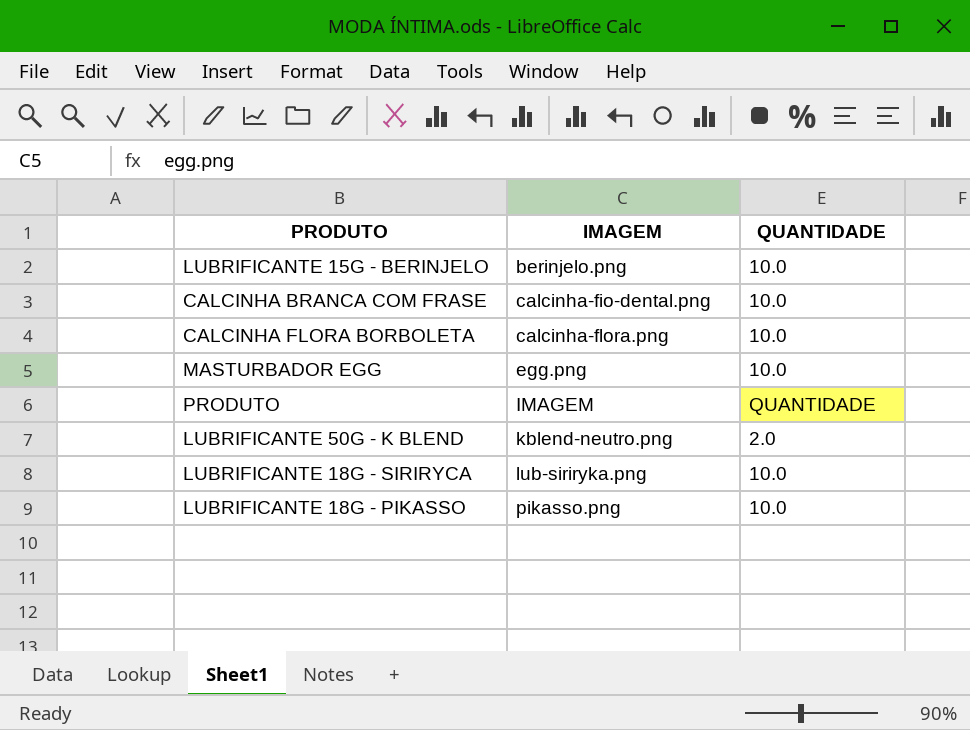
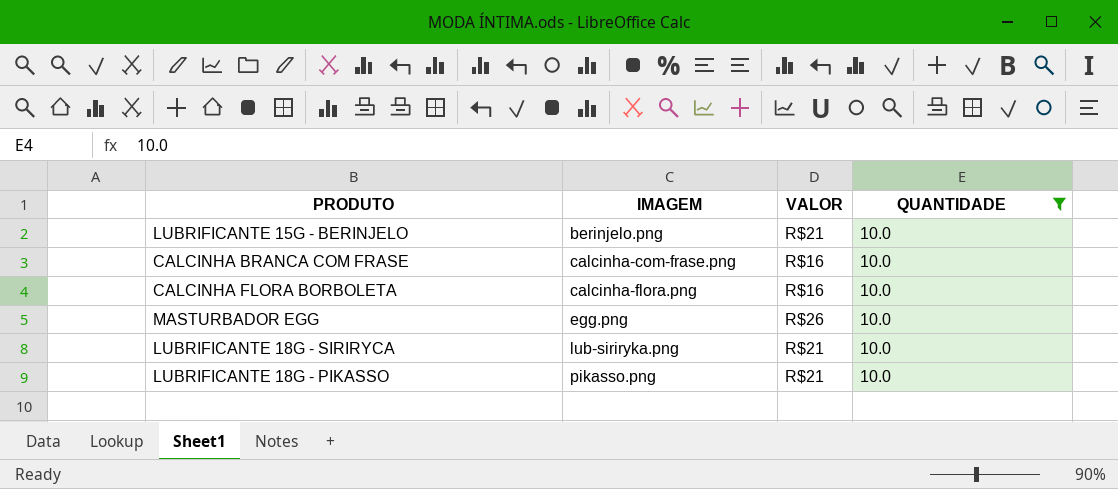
filter: none -> QUANTIDADE = 10.0
column VALOR | position: none -> 3
CALCINHA BRANCA COM FRASE | IMAGEM: calcinha-fio-dental.png -> calcinha-com-frase.png

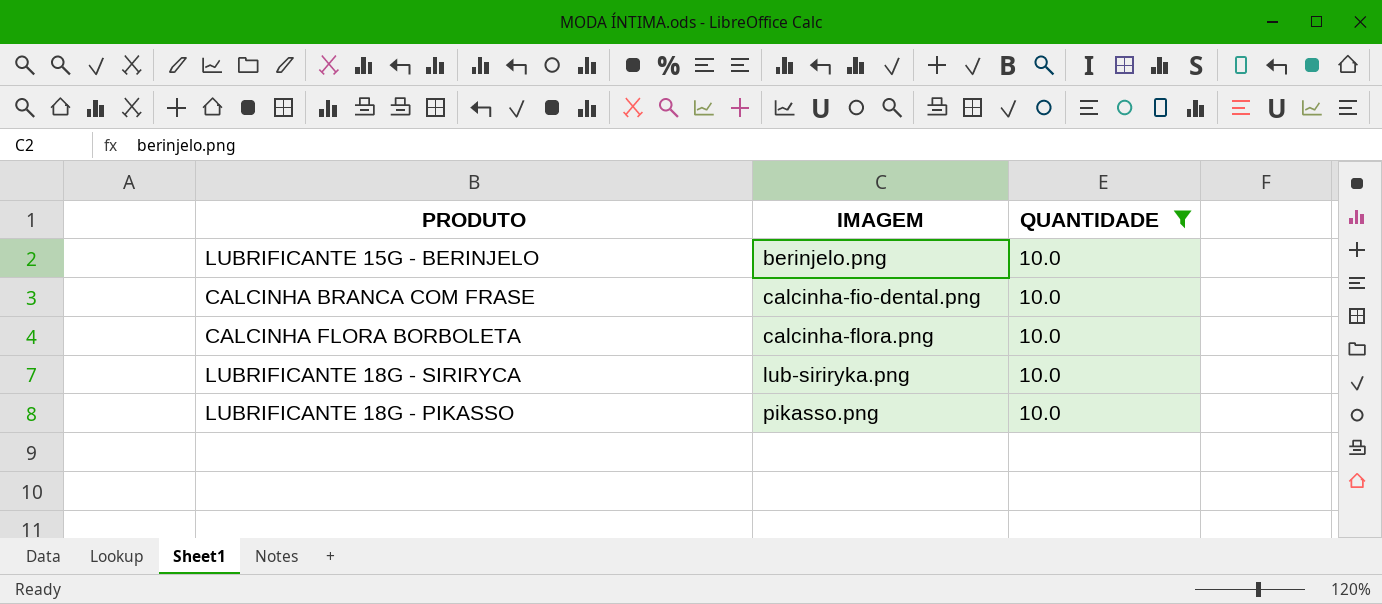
column VALOR | position: 3 -> none
row MASTURBADOR EGG: egg.png | R$26 | 10.0 -> none
CALCINHA BRANCA COM FRASE | IMAGEM: calcinha-com-frase.png -> calcinha-fio-dental.png

